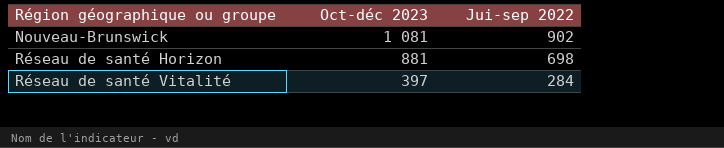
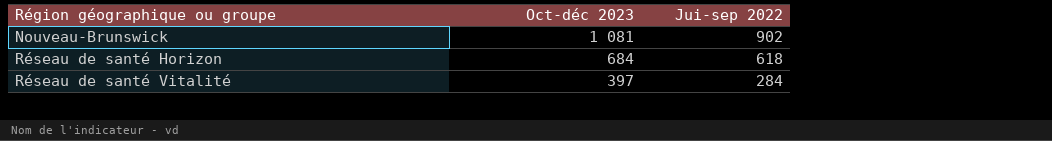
Réseau de santé Horizon | Oct-déc 2023: 881 -> 684
Réseau de santé Horizon | Jui-sep 2022: 698 -> 618

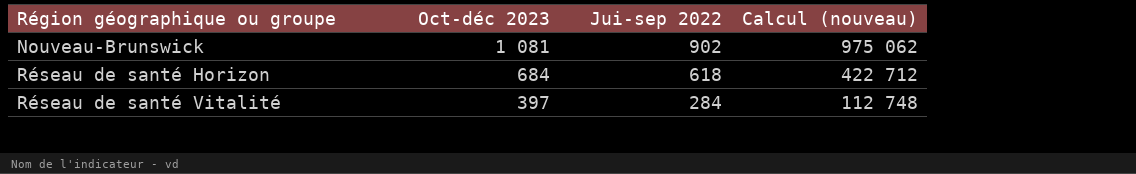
column Calcul (nouveau) | formula: none -> [Oct-déc 2023] * [Jui-sep 2022]

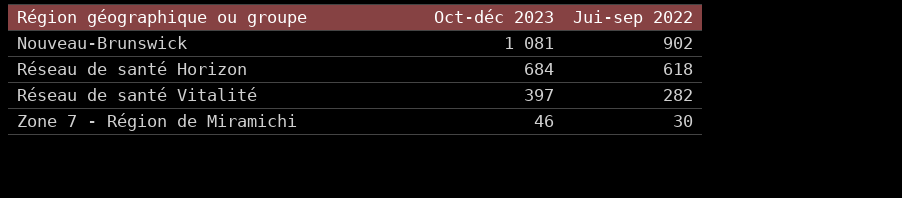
column Calcul (nouveau) | formula: [Oct-déc 2023] * [Jui-sep 2022] -> none
Réseau de santé Vitalité | Jui-sep 2022: 284 -> 282
row Zone 7 - Région de Miramichi: none -> 46 | 30

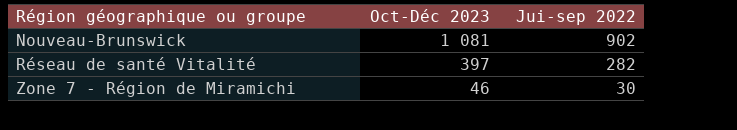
column name: Oct-déc 2023 -> Oct-Déc 2023
row Réseau de santé Horizon: 684 | 618 -> none

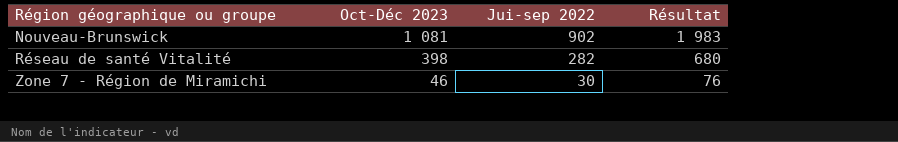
column Résultat | formula: none -> [Oct-Déc 2023] + [Jui-sep 2022]
Réseau de santé Vitalité | Oct-Déc 2023: 397 -> 398

